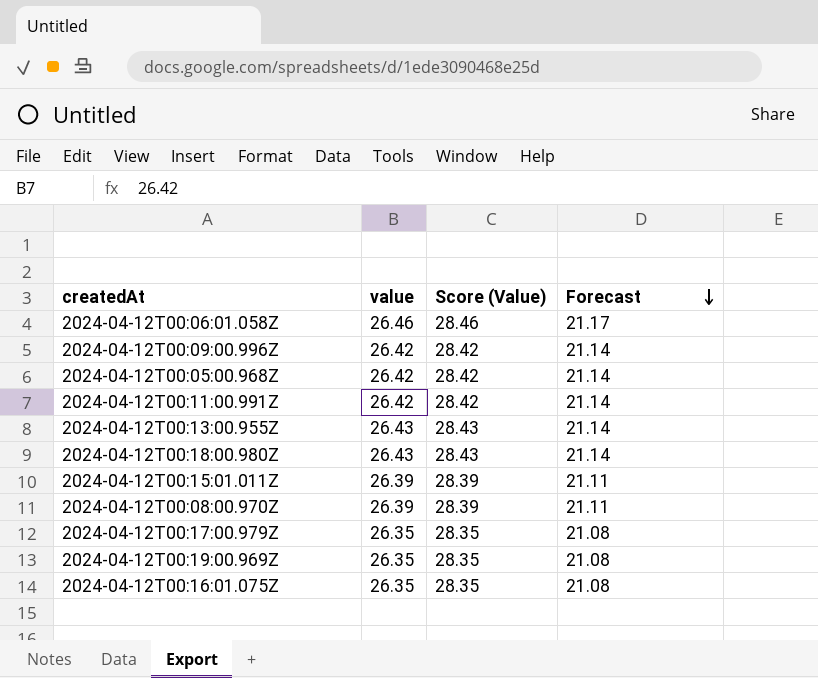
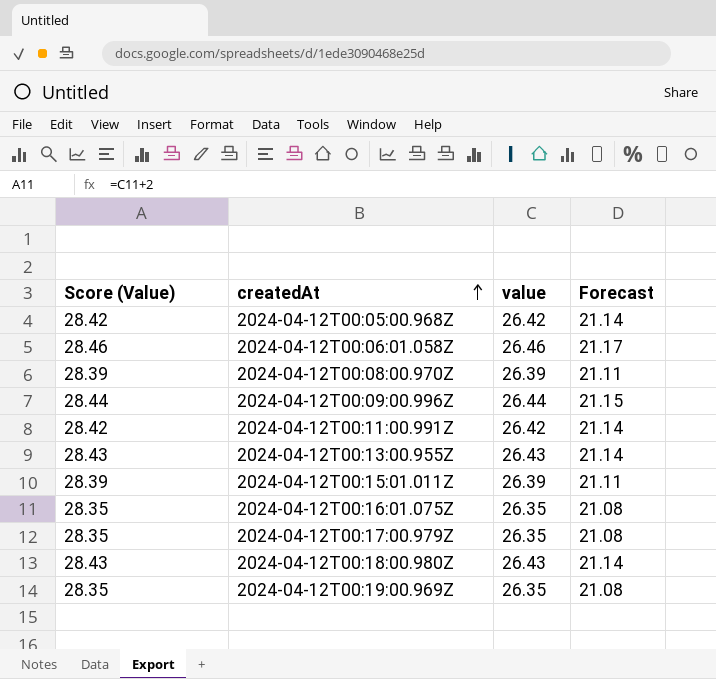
row order: Forecast descending -> createdAt ascending
column Score (Value) | position: 3 -> 1
2024-04-12T00:09:00.996Z | Score (Value): 28.42 -> 28.44
2024-04-12T00:09:00.996Z | value: 26.42 -> 26.44
2024-04-12T00:09:00.996Z | Forecast: 21.14 -> 21.15

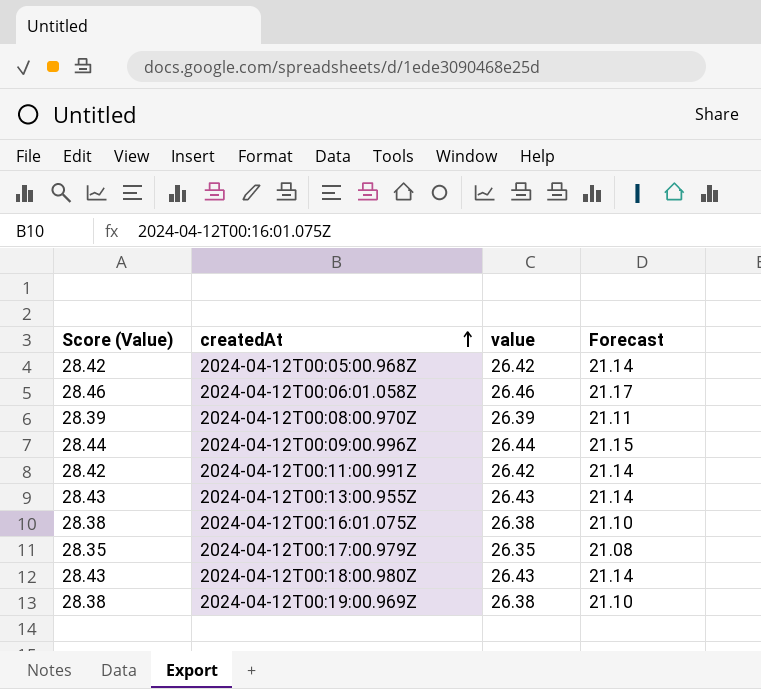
row 2024-04-12T00:15:01.011Z: 28.39 | 26.39 | 21.11 -> none
2024-04-12T00:16:01.075Z | Score (Value): 28.35 -> 28.38
2024-04-12T00:16:01.075Z | value: 26.35 -> 26.38
2024-04-12T00:16:01.075Z | Forecast: 21.08 -> 21.10
2024-04-12T00:19:00.969Z | Score (Value): 28.35 -> 28.38
2024-04-12T00:19:00.969Z | value: 26.35 -> 26.38
2024-04-12T00:19:00.969Z | Forecast: 21.08 -> 21.10

